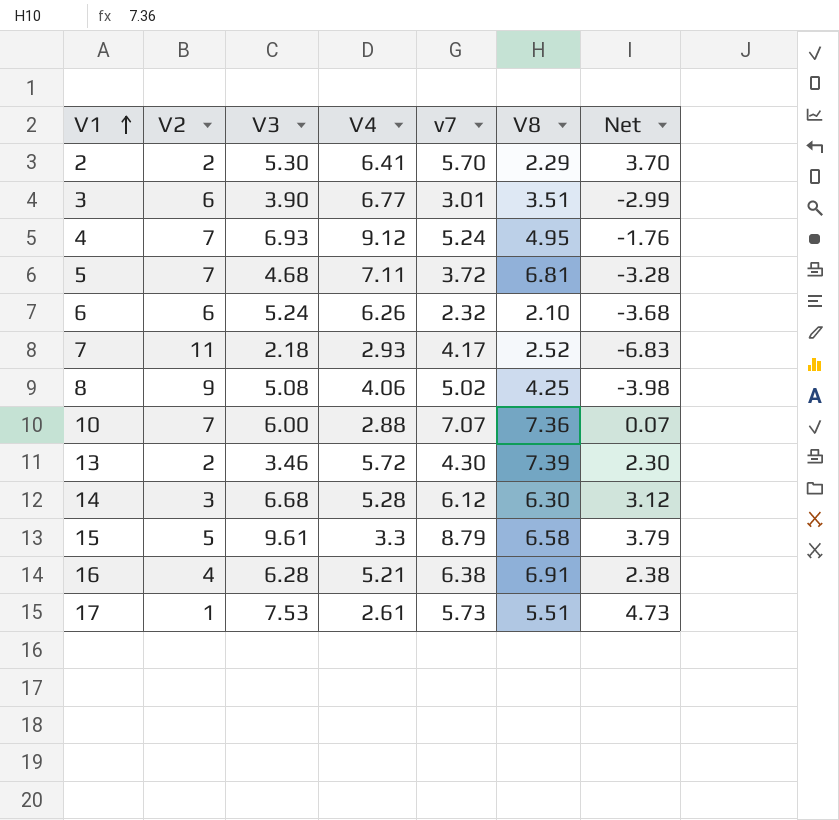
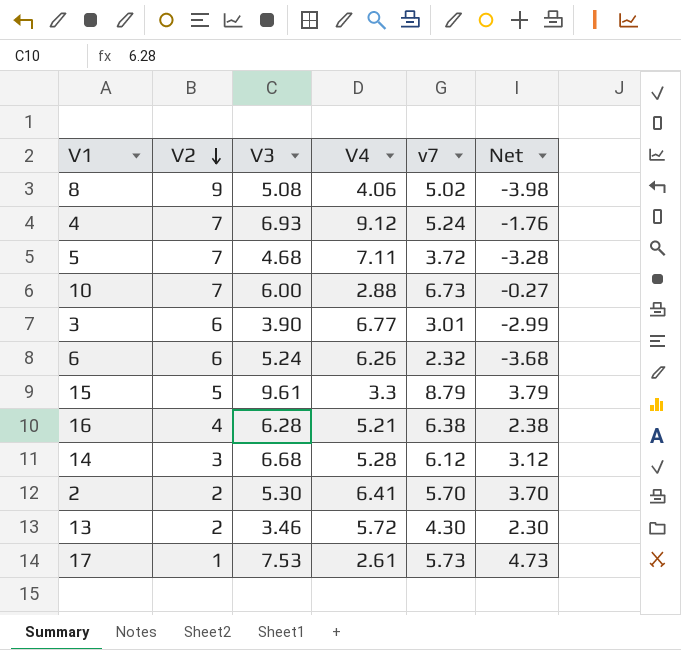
row order: V1 ascending -> V2 descending
column V8 | position: 6 -> none
row 7: 11 | 2.18 | 2.93 | 4.17 | 2.52 | -6.83 -> none
10 | v7: 7.07 -> 6.73
10 | Net: 0.07 -> -0.27

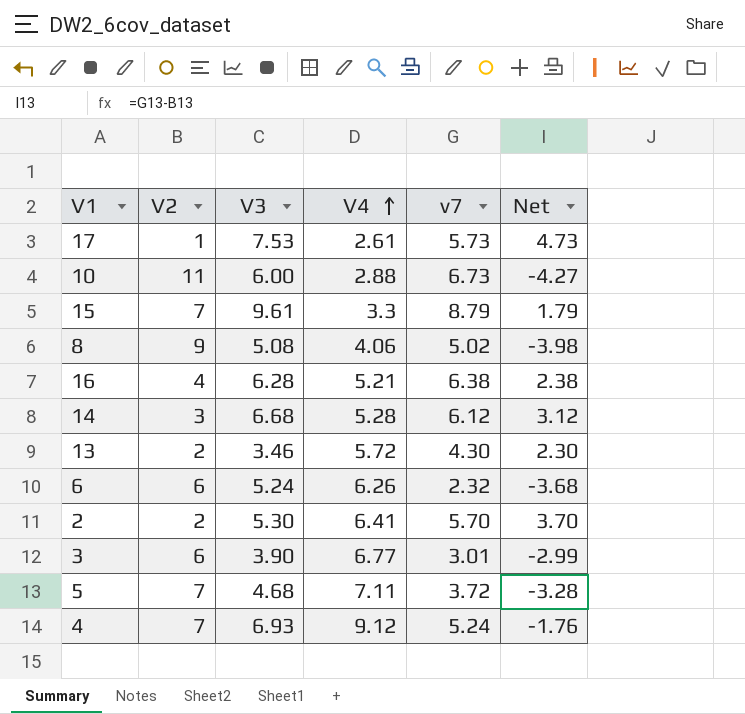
row order: V2 descending -> V4 ascending
10 | V2: 7 -> 11
10 | Net: -0.27 -> -4.27
15 | V2: 5 -> 7
15 | Net: 3.79 -> 1.79

